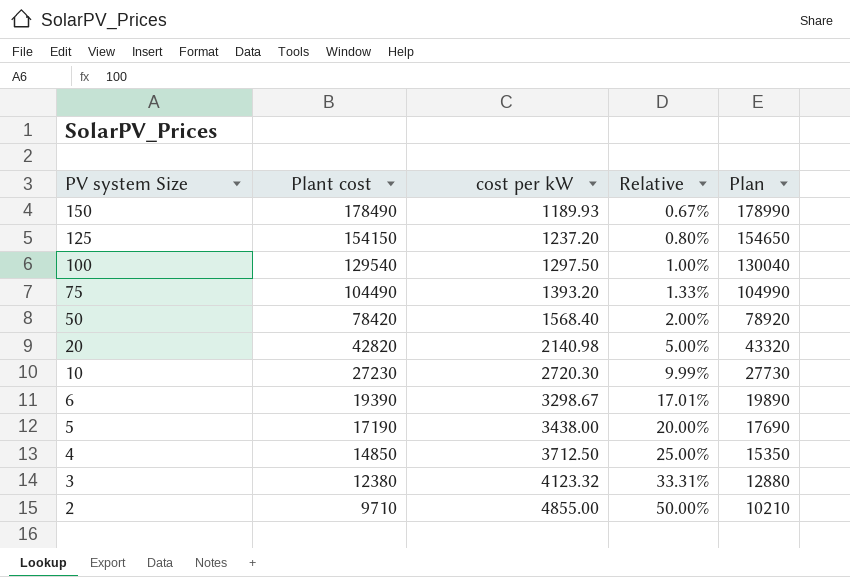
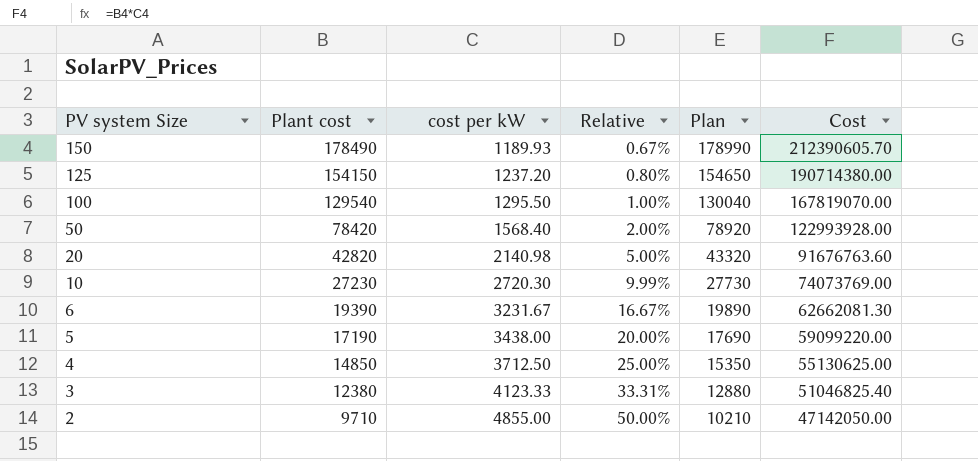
column Cost | formula: none -> [Plant cost] * [cost per kW]
row 75: 104490 | 1393.20 | 1.33% | 104990 -> none
100 | cost per kW: 1297.50 -> 1295.50
6 | cost per kW: 3298.67 -> 3231.67
6 | Relative: 17.01% -> 16.67%
3 | cost per kW: 4123.32 -> 4123.33

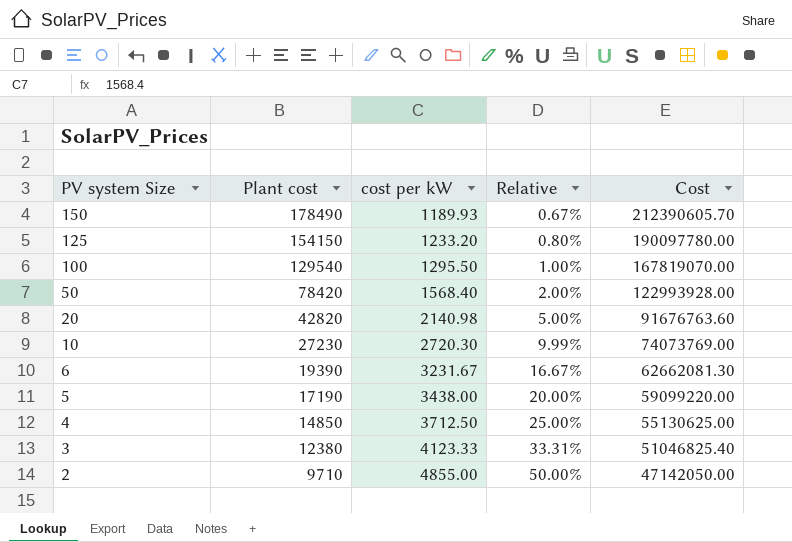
column Plan | formula: [Plant cost] + 500 -> none
125 | cost per kW: 1237.20 -> 1233.20
125 | Cost: 190714380.00 -> 190097780.00

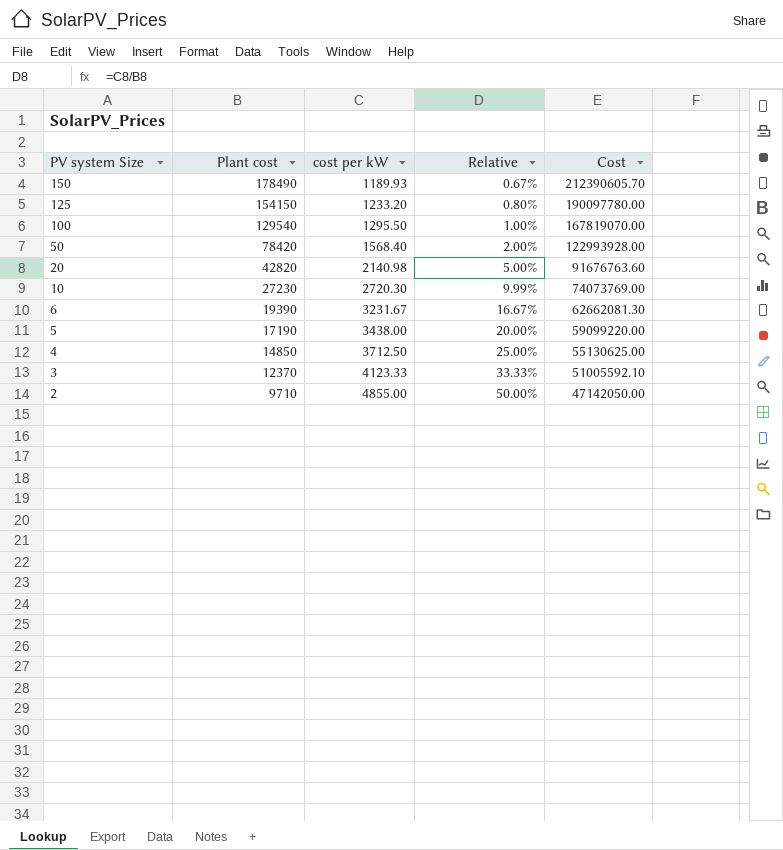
3 | Plant cost: 12380 -> 12370
3 | Relative: 33.31% -> 33.33%
3 | Cost: 51046825.40 -> 51005592.10

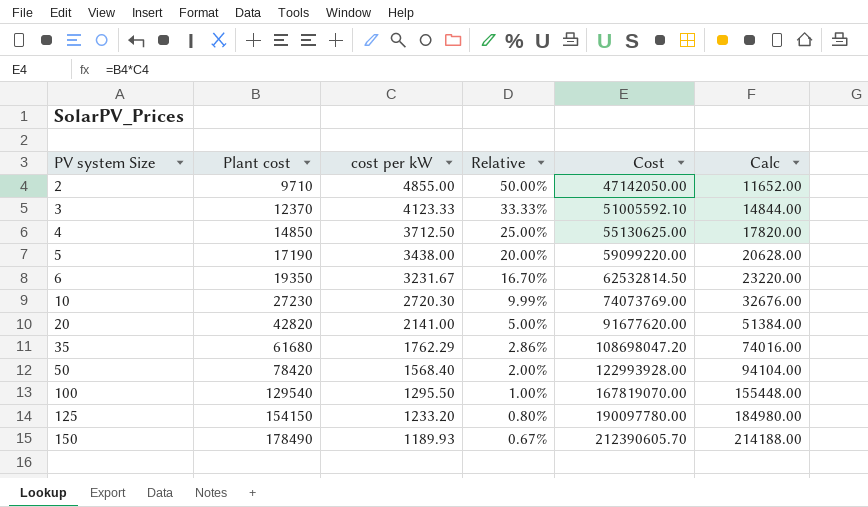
row order: PV system Size descending -> PV system Size ascending
column Calc | formula: none -> [Plant cost] * 1.2
6 | Plant cost: 19390 -> 19350
6 | Relative: 16.67% -> 16.70%
6 | Cost: 62662081.30 -> 62532814.50
20 | cost per kW: 2140.98 -> 2141.00
20 | Cost: 91676763.60 -> 91677620.00
row 35: none -> 61680 | 1762.29 | 2.86% | 108698047.20 | 74016.00

